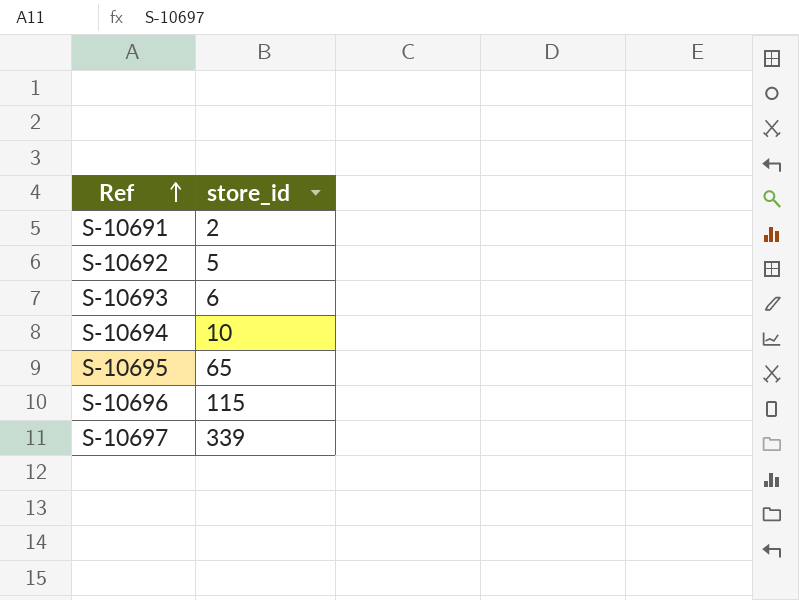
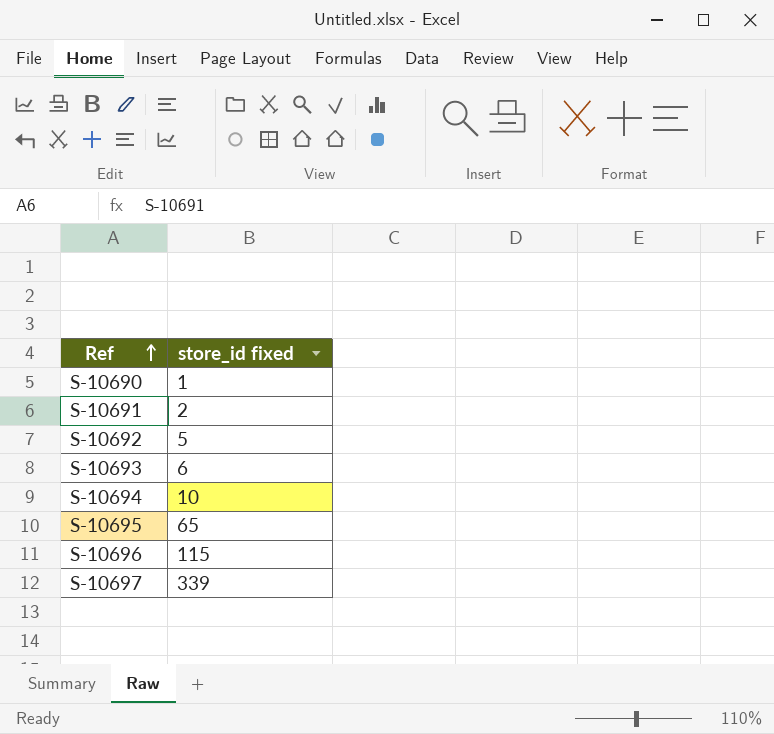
column name: store_id -> store_id fixed
row S-10690: none -> 1

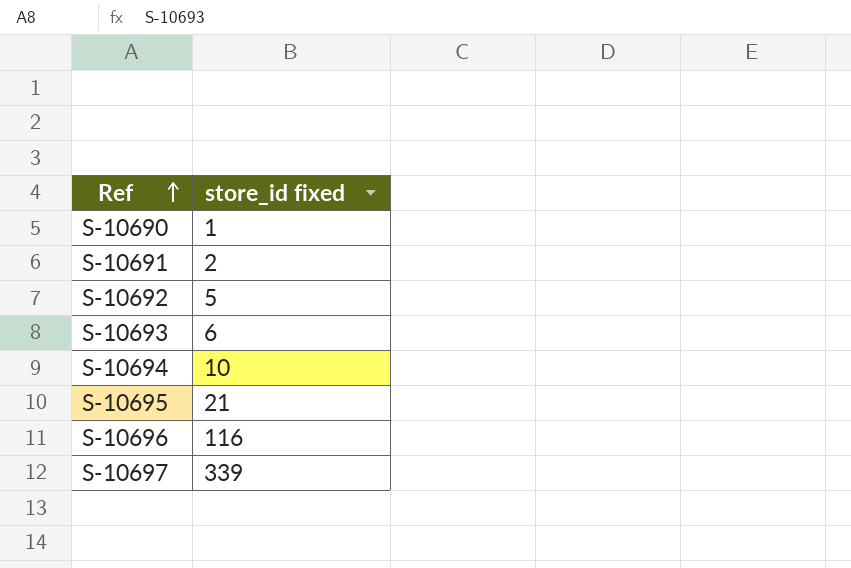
S-10695 | store_id fixed: 65 -> 21
S-10696 | store_id fixed: 115 -> 116

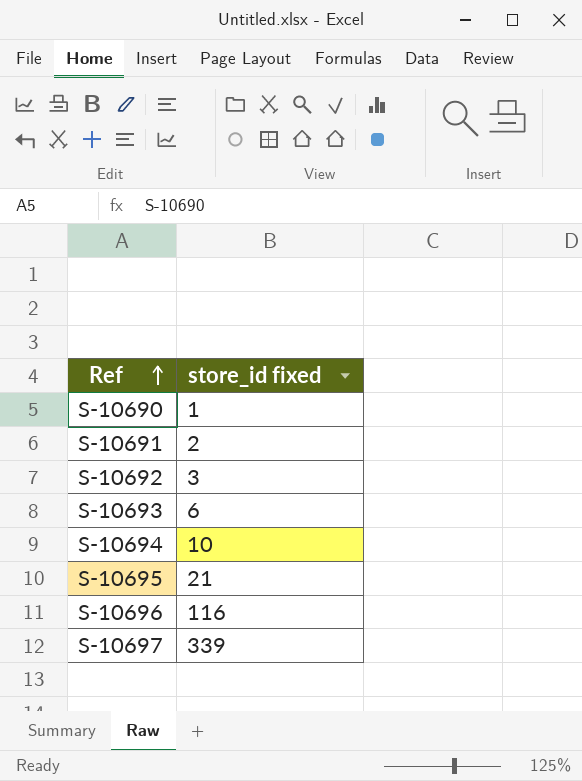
S-10692 | store_id fixed: 5 -> 3

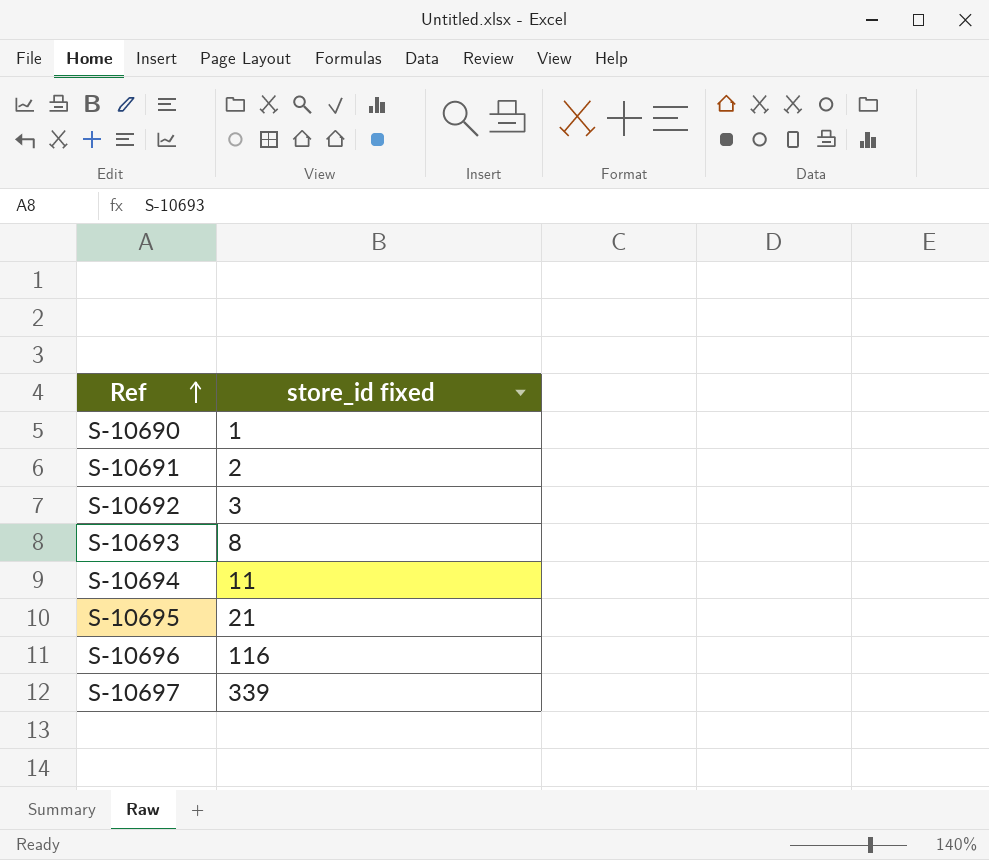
S-10693 | store_id fixed: 6 -> 8
S-10694 | store_id fixed: 10 -> 11

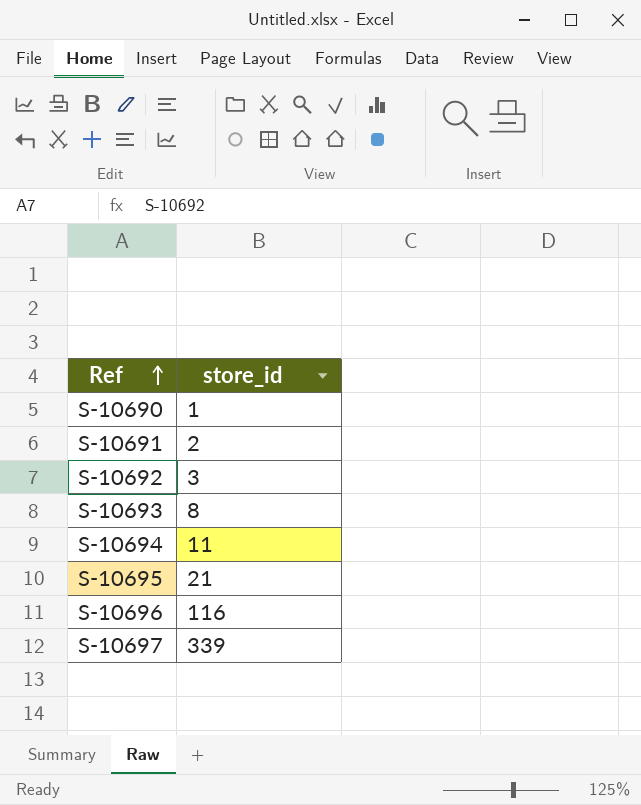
column name: store_id fixed -> store_id

